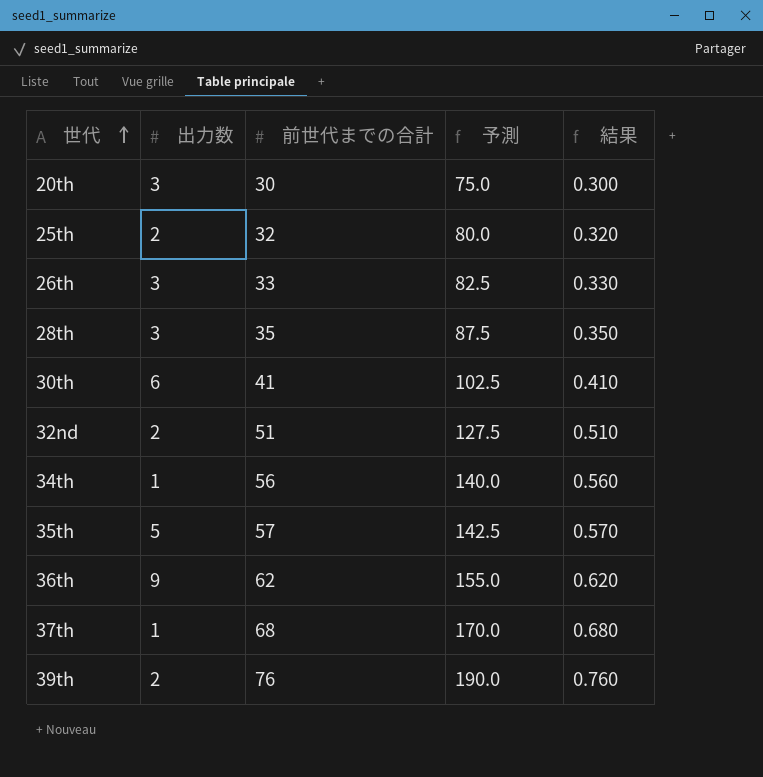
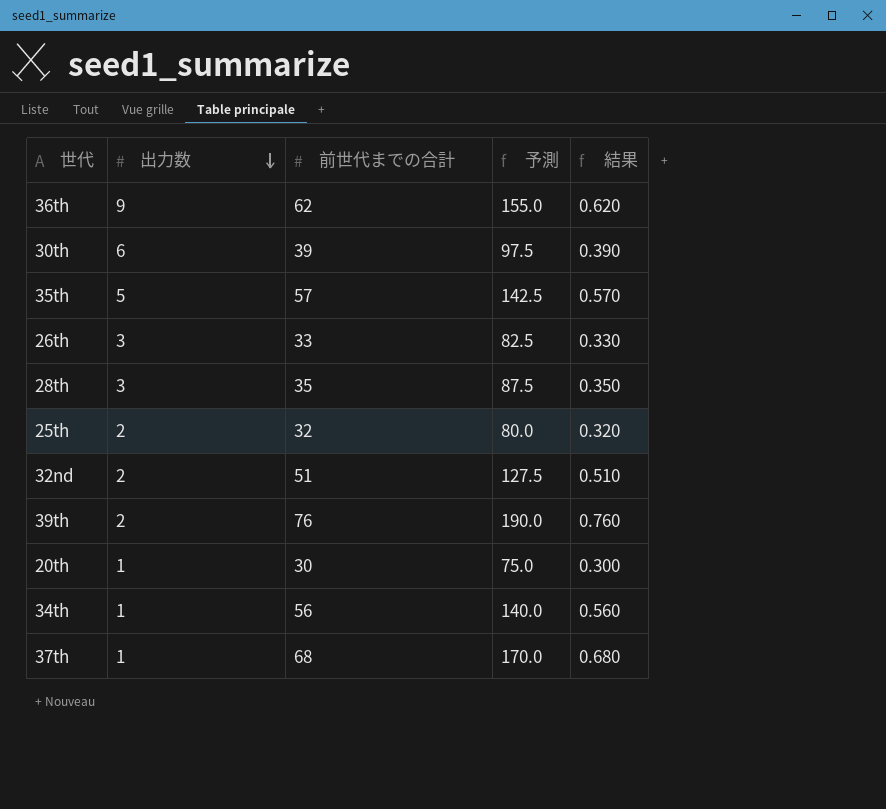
row order: 世代 ascending -> 出力数 descending
30th | 前世代までの合計: 41 -> 39
30th | 予測: 102.5 -> 97.5
30th | 結果: 0.410 -> 0.390
20th | 出力数: 3 -> 1

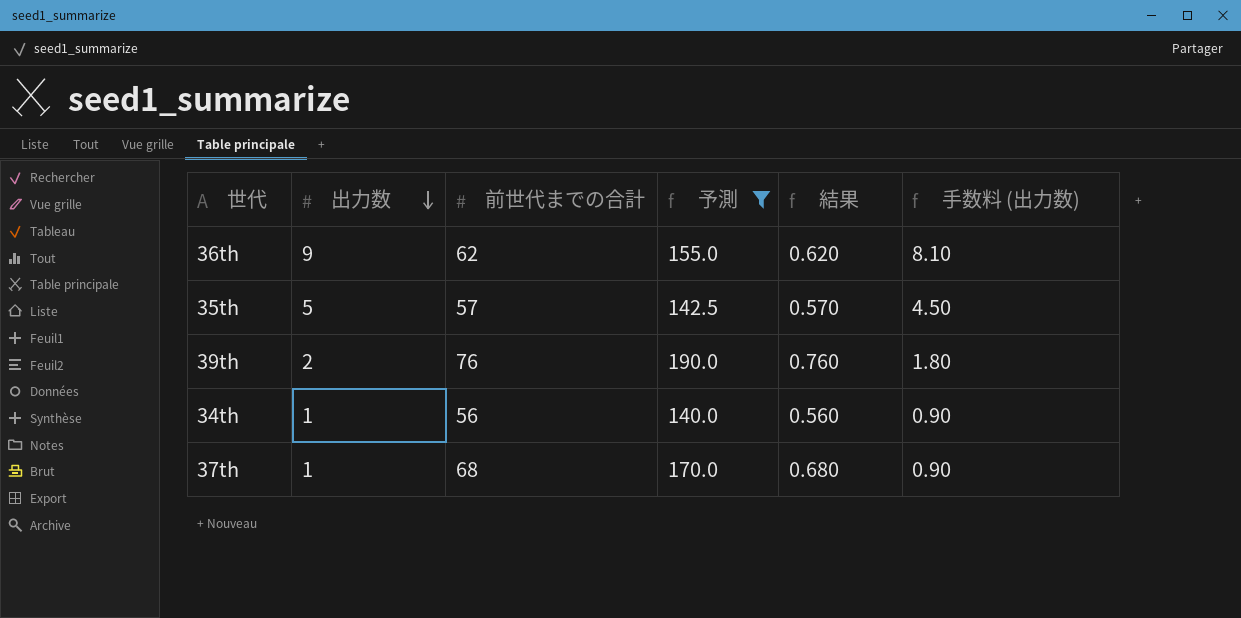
filter: none -> 予測 >= 140.0
column 手数料 (出力数) | formula: none -> [出力数] * 0.9

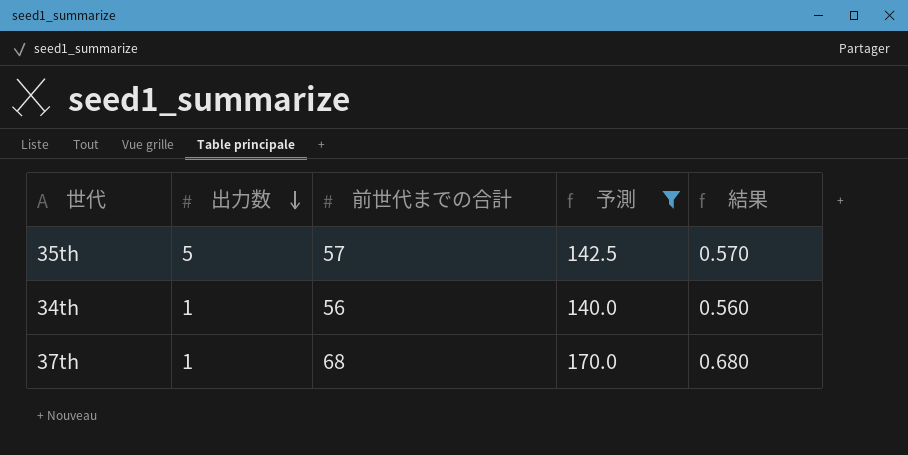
column 手数料 (出力数) | formula: [出力数] * 0.9 -> none
row 36th: 9 | 62 | 155.0 | 0.620 | 8.10 -> none
row 39th: 2 | 76 | 190.0 | 0.760 | 1.80 -> none

